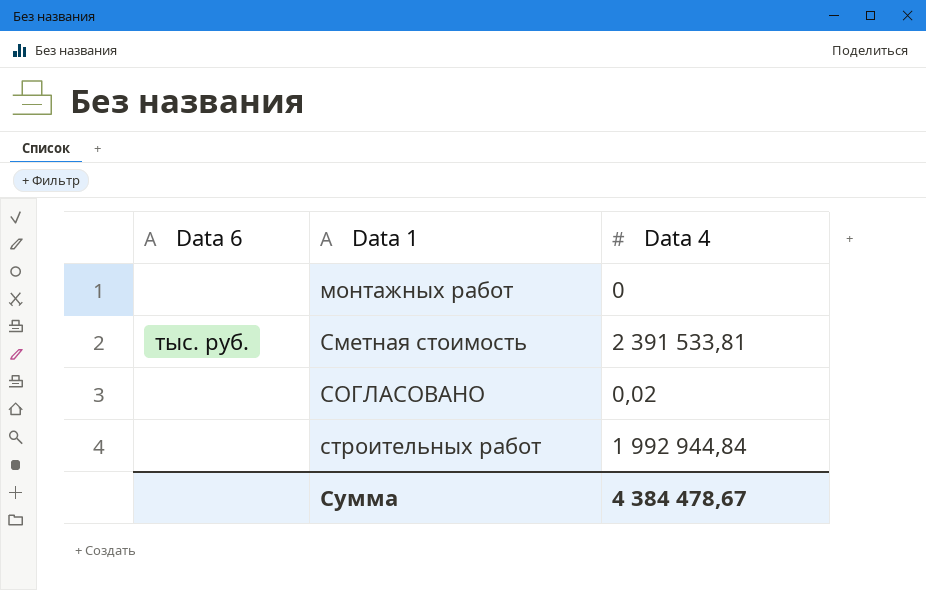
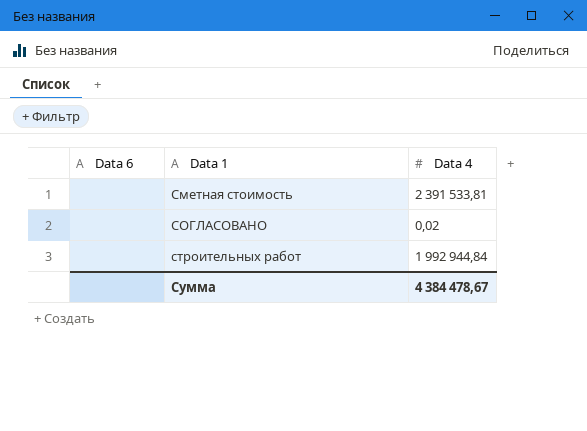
row монтажных работ: none | 0 -> none
Сметная стоимость | Data 6: тыс. руб. -> none

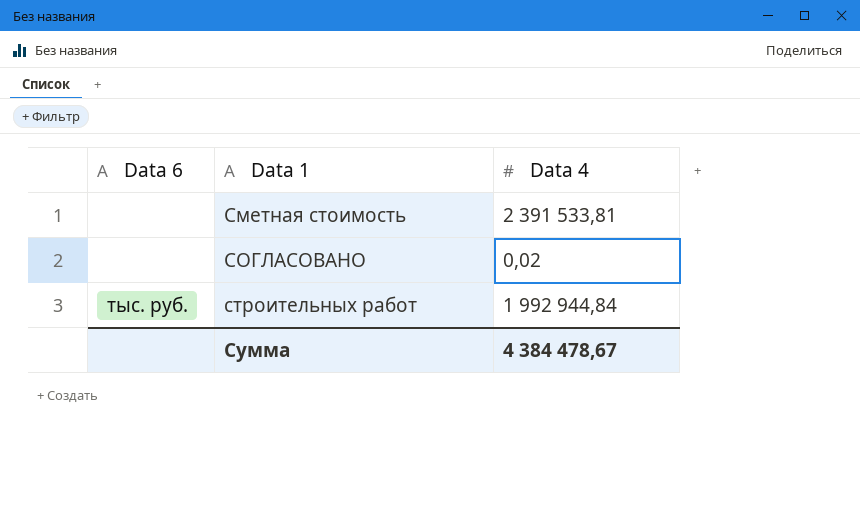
строительных работ | Data 6: none -> тыс. руб.

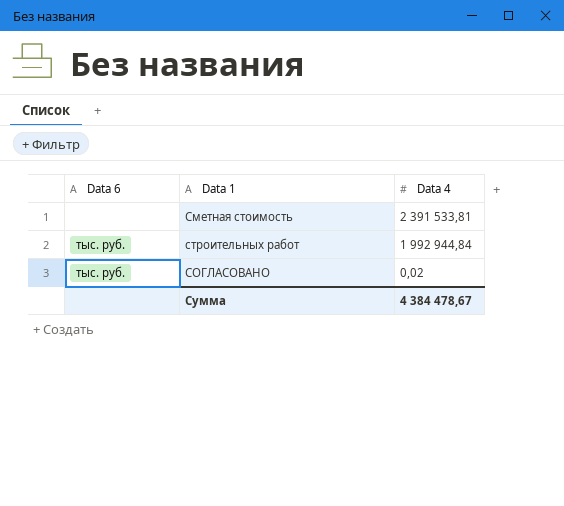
row order: Data 1 ascending -> Data 4 descending
СОГЛАСОВАНО | Data 6: none -> тыс. руб.

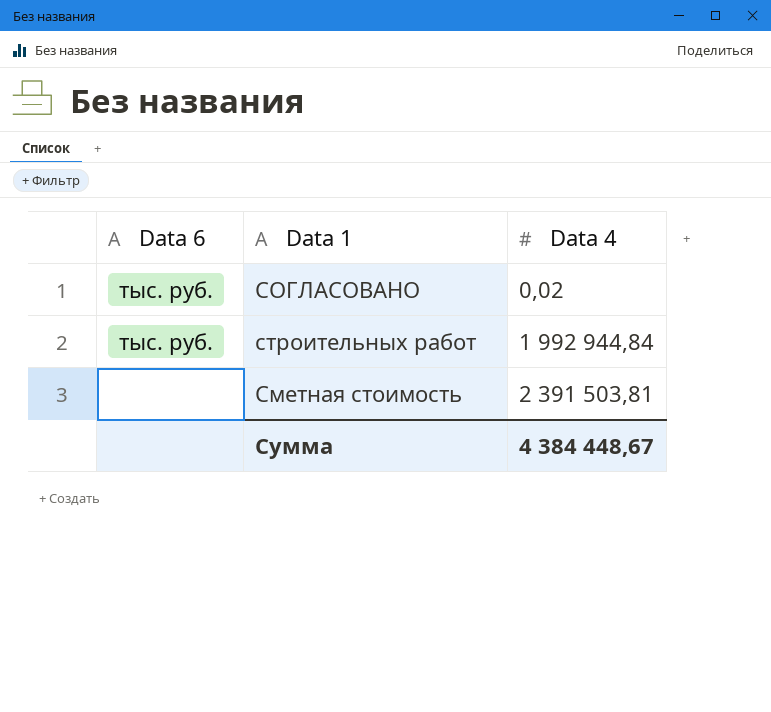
row order: Data 4 descending -> Data 4 ascending
Сметная стоимость | Data 4: 2 391 533,81 -> 2 391 503,81
Сумма | Data 4: 4 384 478,67 -> 4 384 448,67

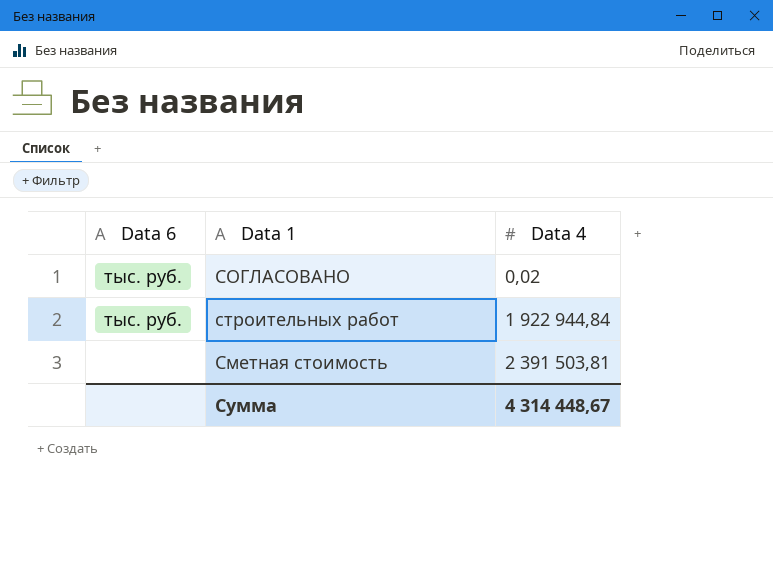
строительных работ | Data 4: 1 992 944,84 -> 1 922 944,84
Сумма | Data 4: 4 384 448,67 -> 4 314 448,67

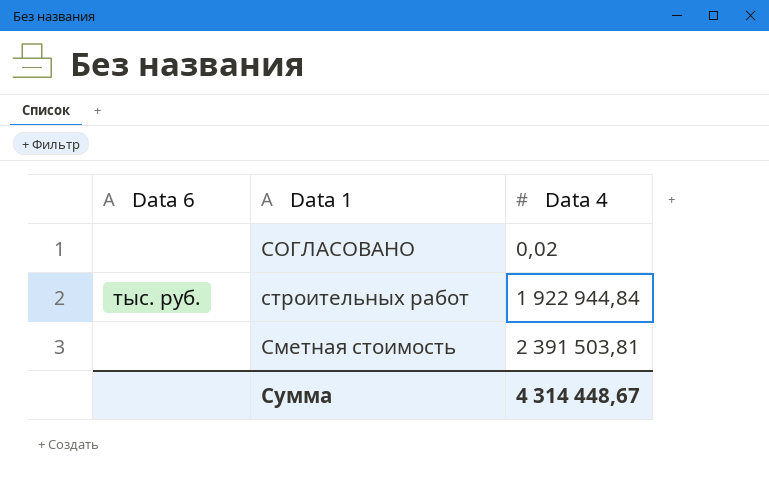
СОГЛАСОВАНО | Data 6: тыс. руб. -> none

